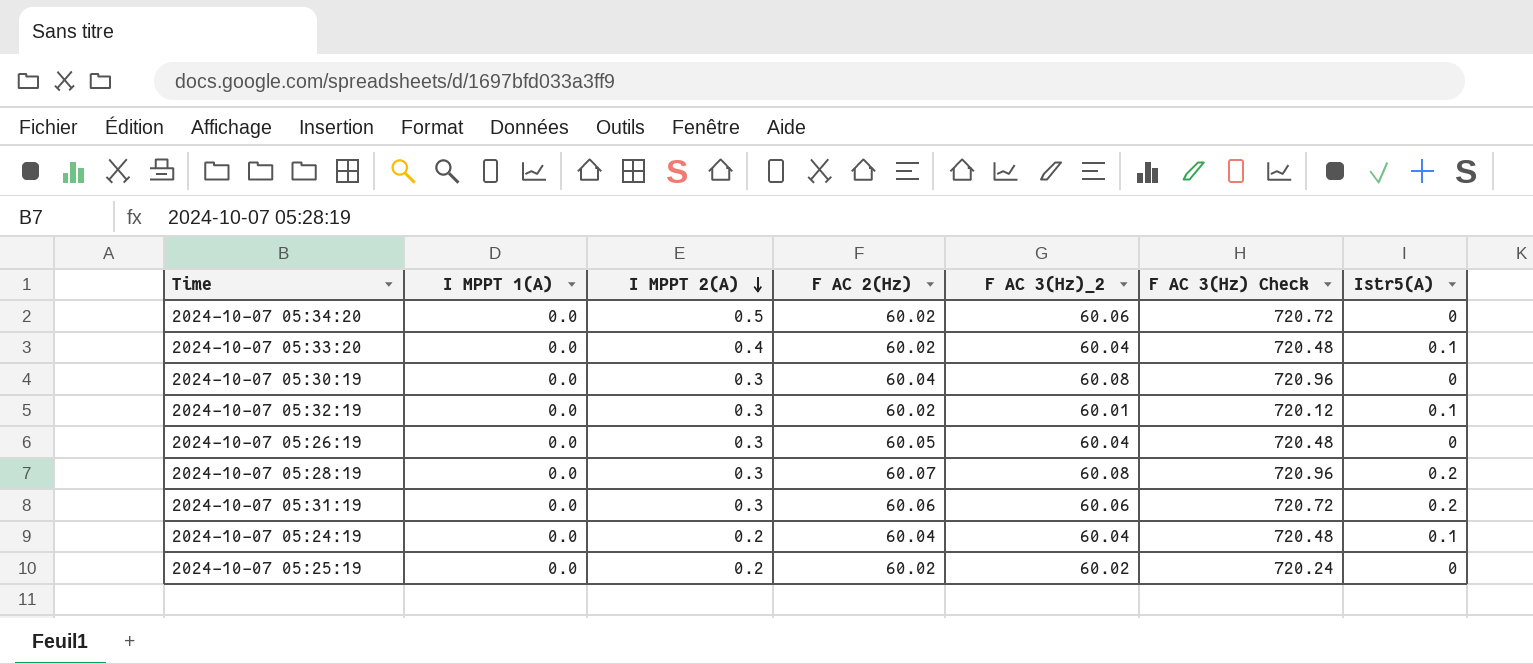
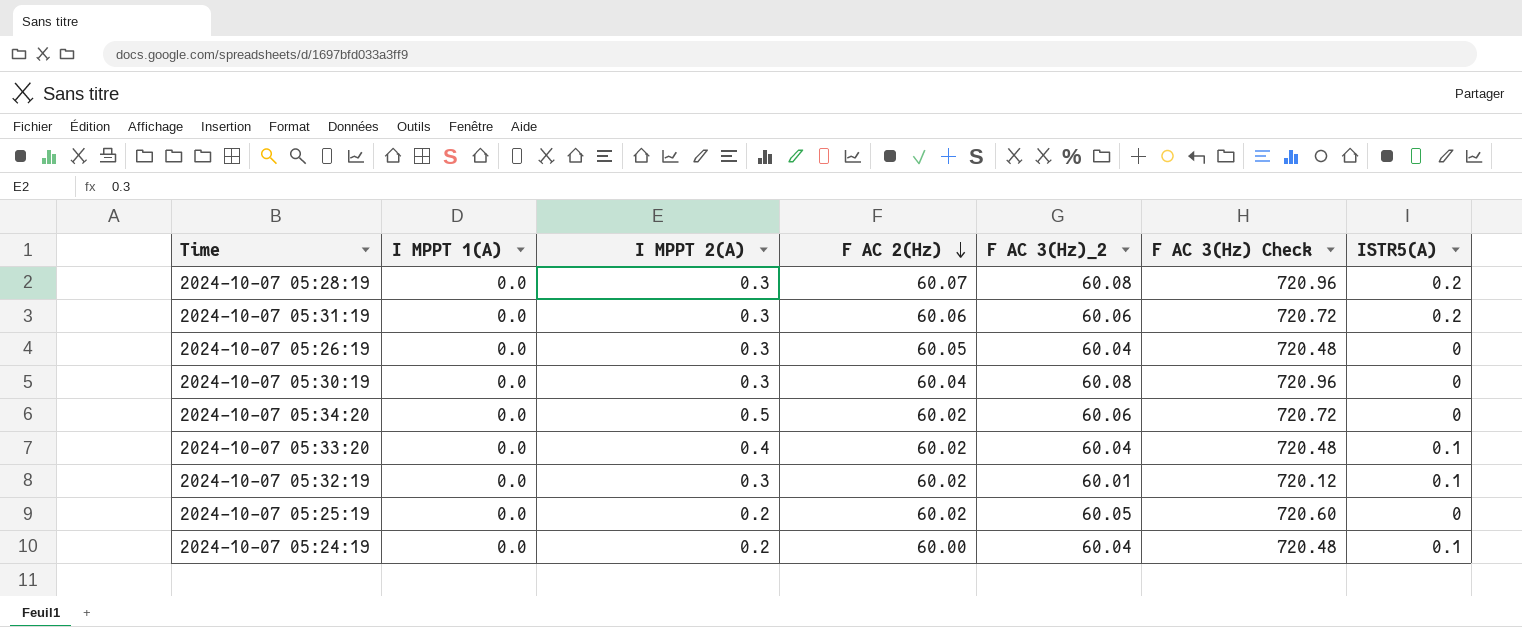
row order: I MPPT 2(A) descending -> F AC 2(Hz) descending
column name: Istr5(A) -> ISTR5(A)
2024-10-07 05:25:19 | F AC 3(Hz)_2: 60.02 -> 60.05
2024-10-07 05:25:19 | F AC 3(Hz) Check: 720.24 -> 720.60
2024-10-07 05:24:19 | F AC 2(Hz): 60.04 -> 60.00

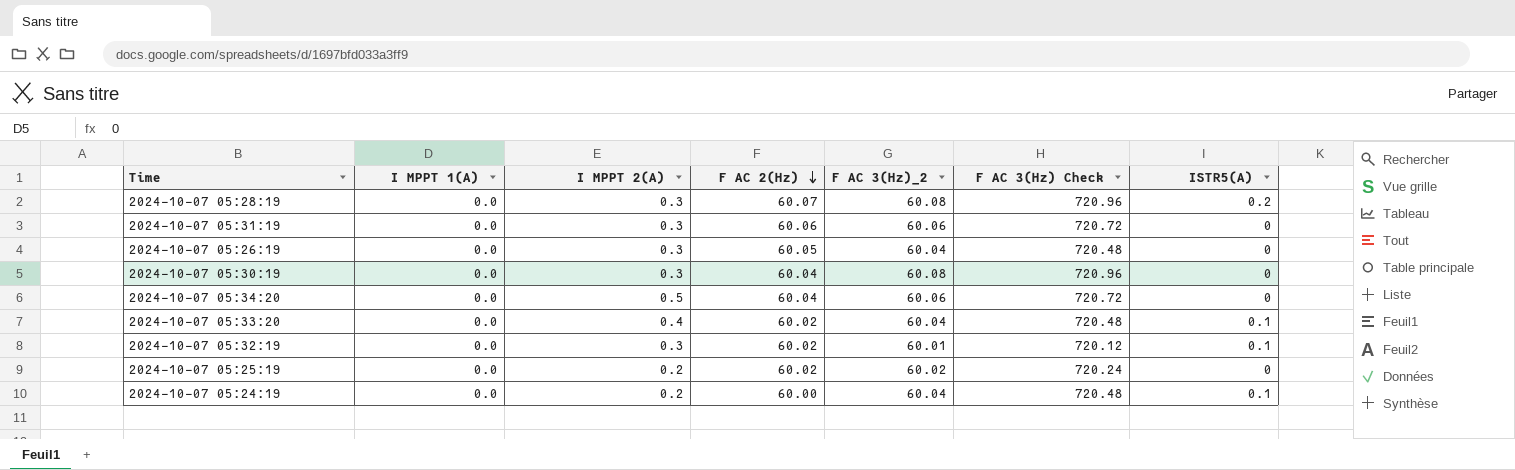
2024-10-07 05:31:19 | ISTR5(A): 0.2 -> 0
2024-10-07 05:34:20 | F AC 2(Hz): 60.02 -> 60.04
2024-10-07 05:25:19 | F AC 3(Hz)_2: 60.05 -> 60.02
2024-10-07 05:25:19 | F AC 3(Hz) Check: 720.60 -> 720.24

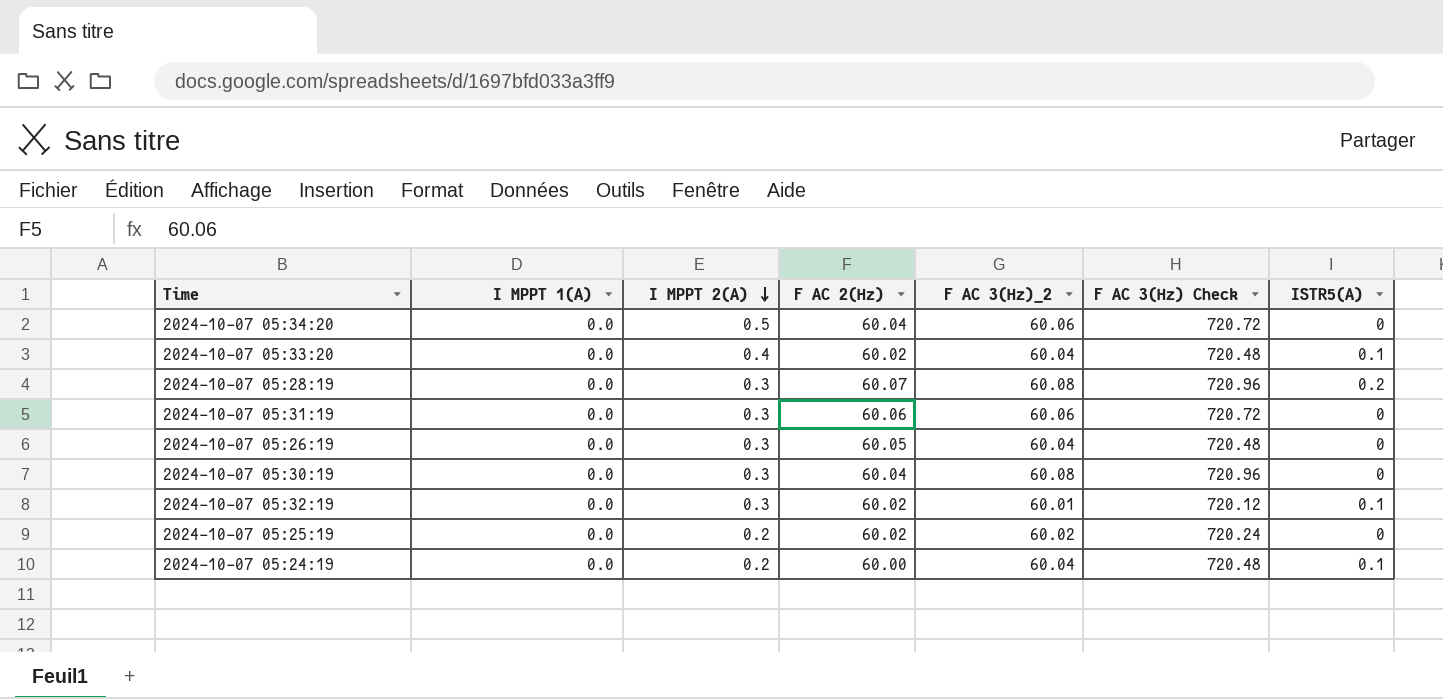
row order: F AC 2(Hz) descending -> I MPPT 2(A) descending

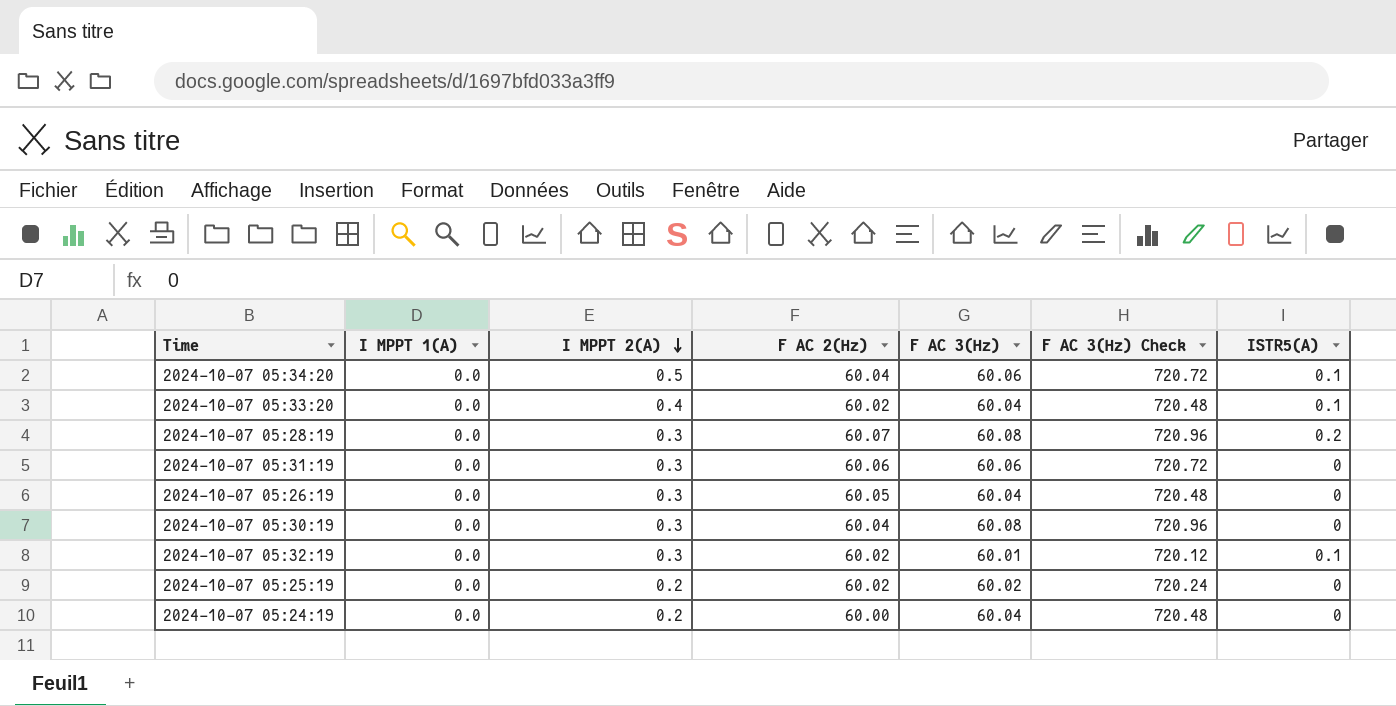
column name: F AC 3(Hz)_2 -> F AC 3(Hz)
2024-10-07 05:34:20 | ISTR5(A): 0 -> 0.1
2024-10-07 05:24:19 | ISTR5(A): 0.1 -> 0

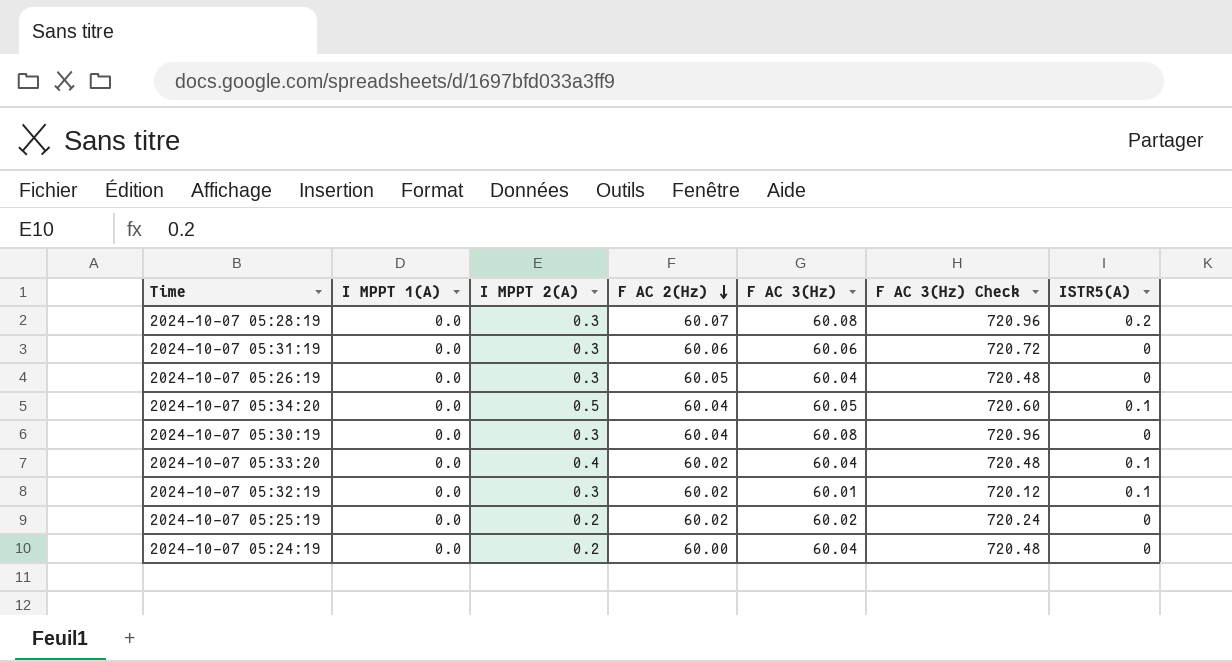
row order: I MPPT 2(A) descending -> F AC 2(Hz) descending
2024-10-07 05:34:20 | F AC 3(Hz): 60.06 -> 60.05
2024-10-07 05:34:20 | F AC 3(Hz) Check: 720.72 -> 720.60

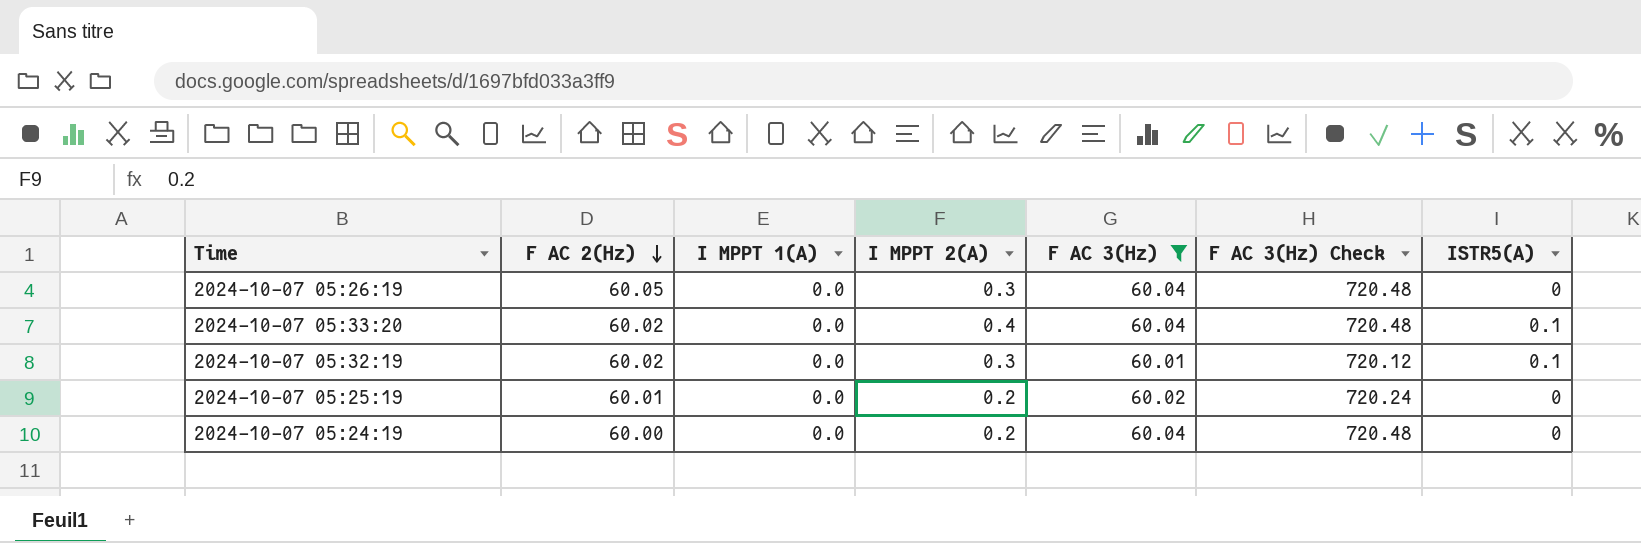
filter: none -> F AC 3(Hz) <= 60.04
column F AC 2(Hz) | position: 4 -> 2
2024-10-07 05:25:19 | F AC 2(Hz): 60.02 -> 60.01

